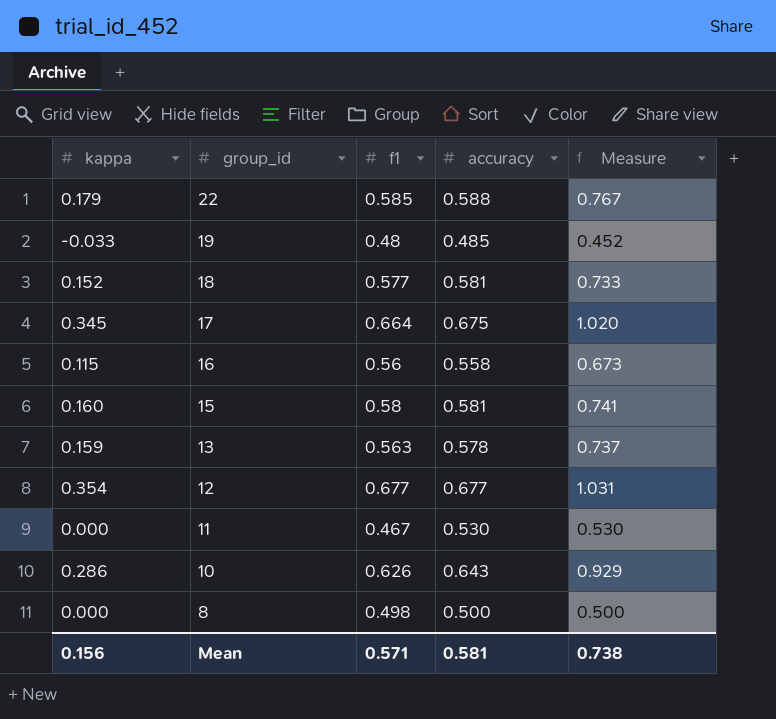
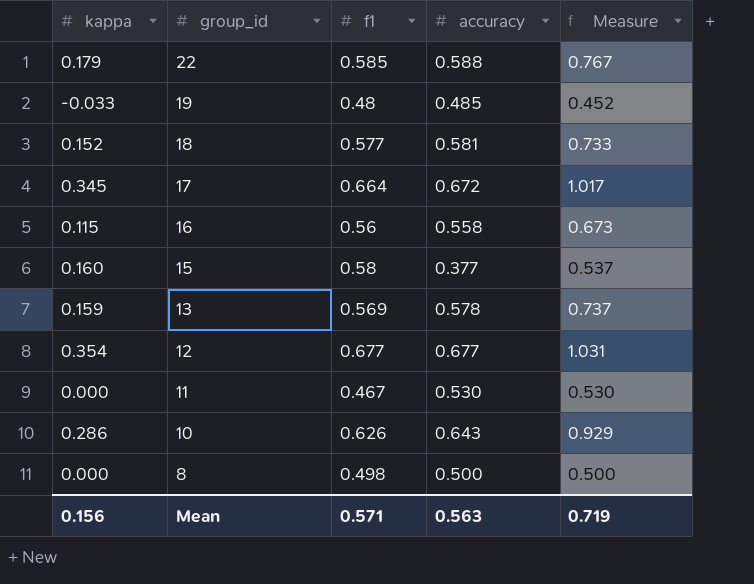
17 | accuracy: 0.675 -> 0.672
17 | Measure: 1.020 -> 1.017
15 | accuracy: 0.581 -> 0.377
15 | Measure: 0.741 -> 0.537
13 | f1: 0.563 -> 0.569
Mean | accuracy: 0.581 -> 0.563
Mean | Measure: 0.738 -> 0.719

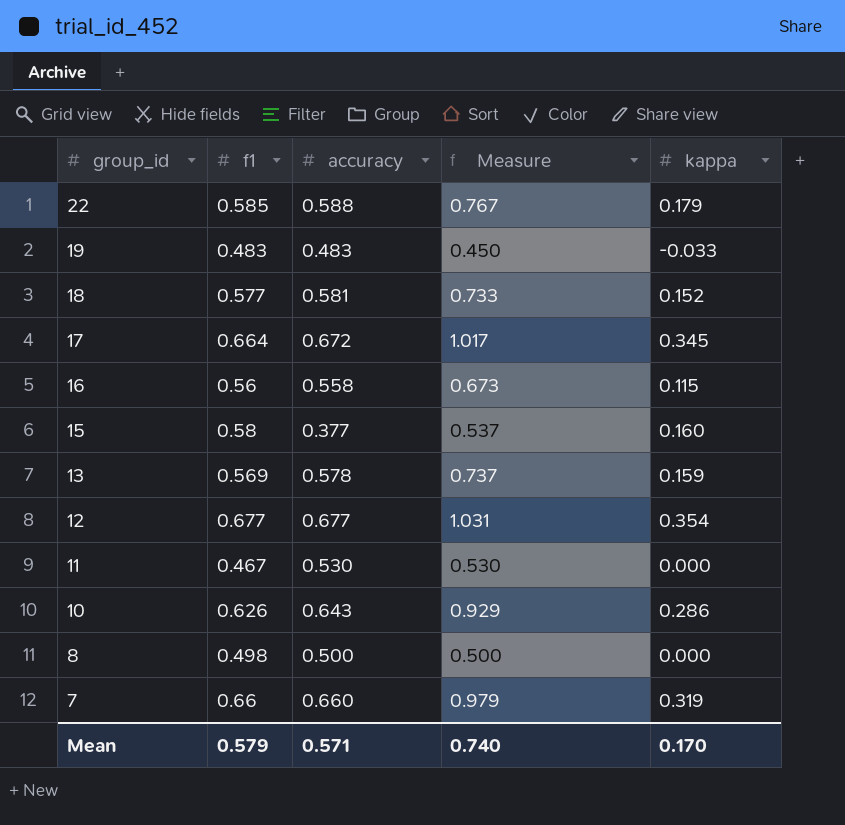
column kappa | position: 1 -> 5
19 | f1: 0.48 -> 0.483
19 | accuracy: 0.485 -> 0.483
19 | Measure: 0.452 -> 0.450
row 7: none -> 0.66 | 0.660 | 0.979 | 0.319
Mean | f1: 0.571 -> 0.579
Mean | accuracy: 0.563 -> 0.571
Mean | Measure: 0.719 -> 0.740
Mean | kappa: 0.156 -> 0.170

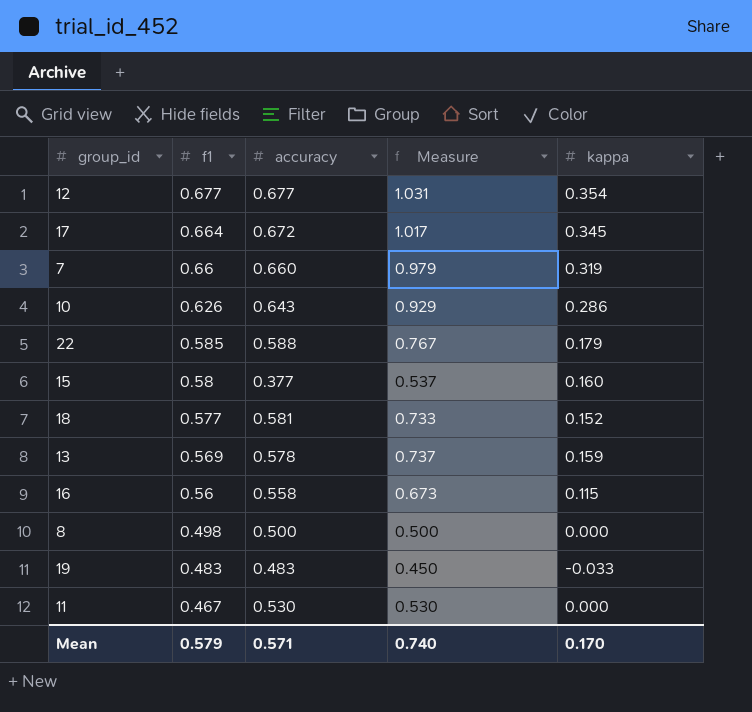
row order: group_id descending -> f1 descending

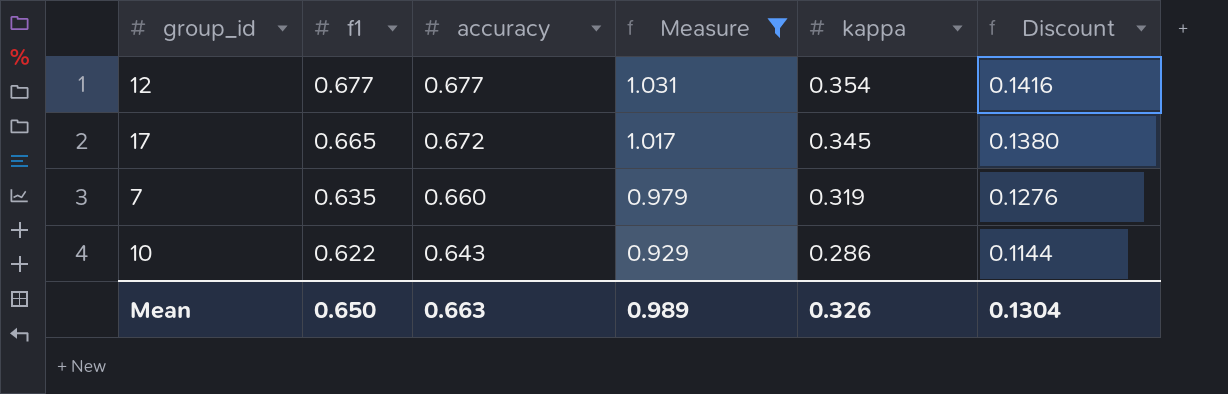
filter: none -> Measure >= 0.929
column Discount | formula: none -> [kappa] * 0.4
17 | f1: 0.664 -> 0.665
7 | f1: 0.66 -> 0.635
10 | f1: 0.626 -> 0.622
Mean | f1: 0.579 -> 0.650
Mean | accuracy: 0.571 -> 0.663
Mean | Measure: 0.740 -> 0.989
Mean | kappa: 0.170 -> 0.326

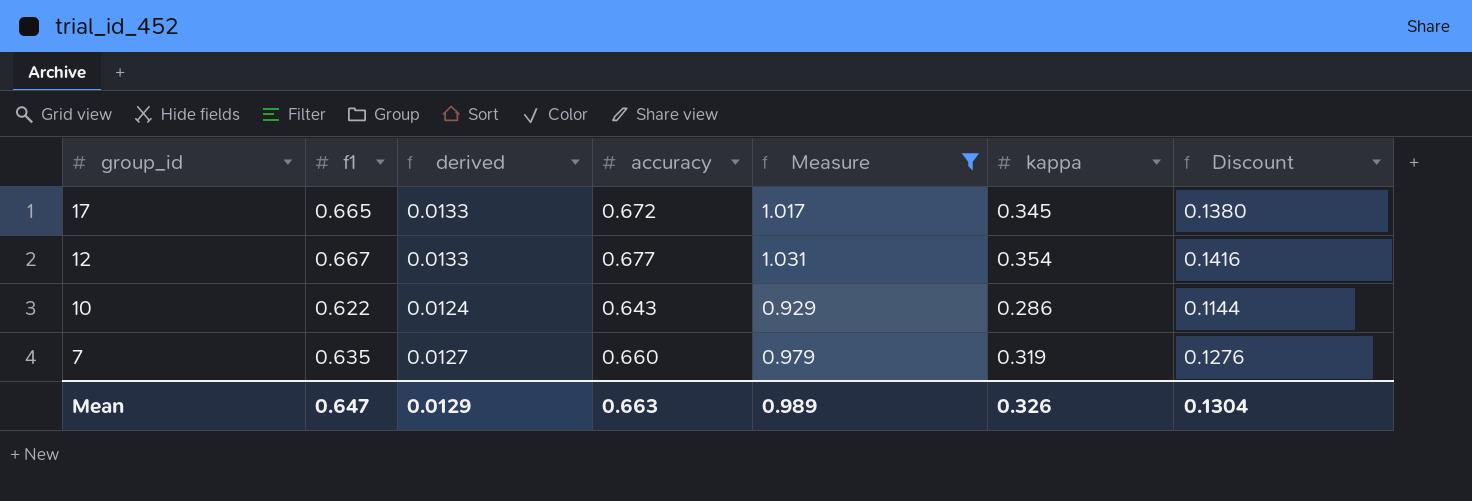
row order: f1 descending -> group_id descending
column derived | formula: none -> [f1] * 0.02
12 | f1: 0.677 -> 0.667
Mean | f1: 0.650 -> 0.647

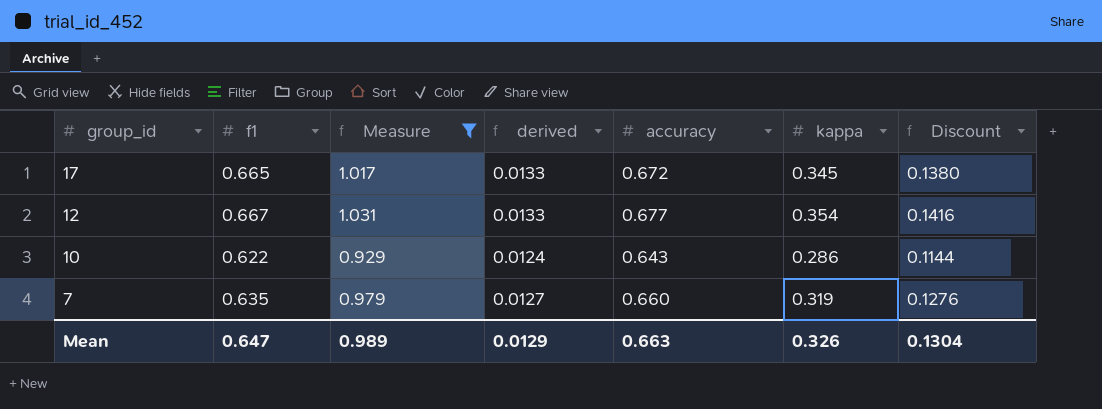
column Measure | position: 5 -> 3

